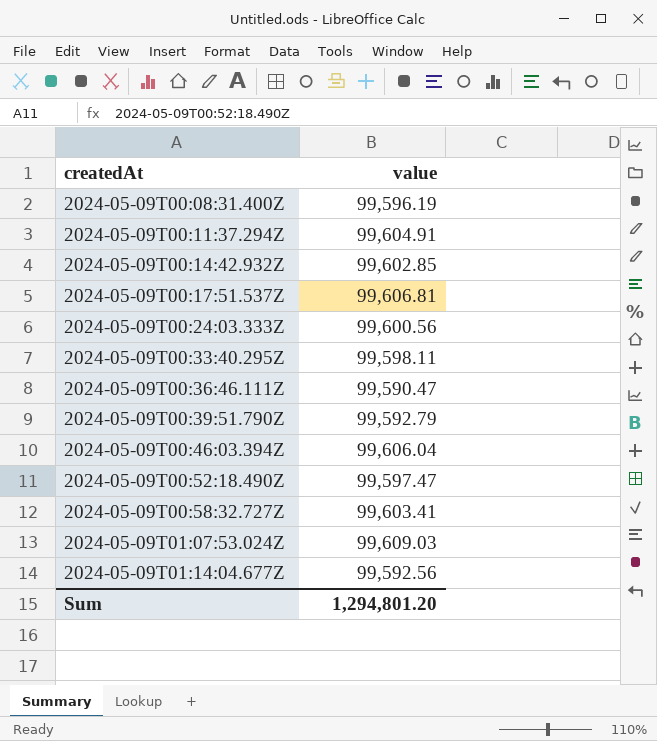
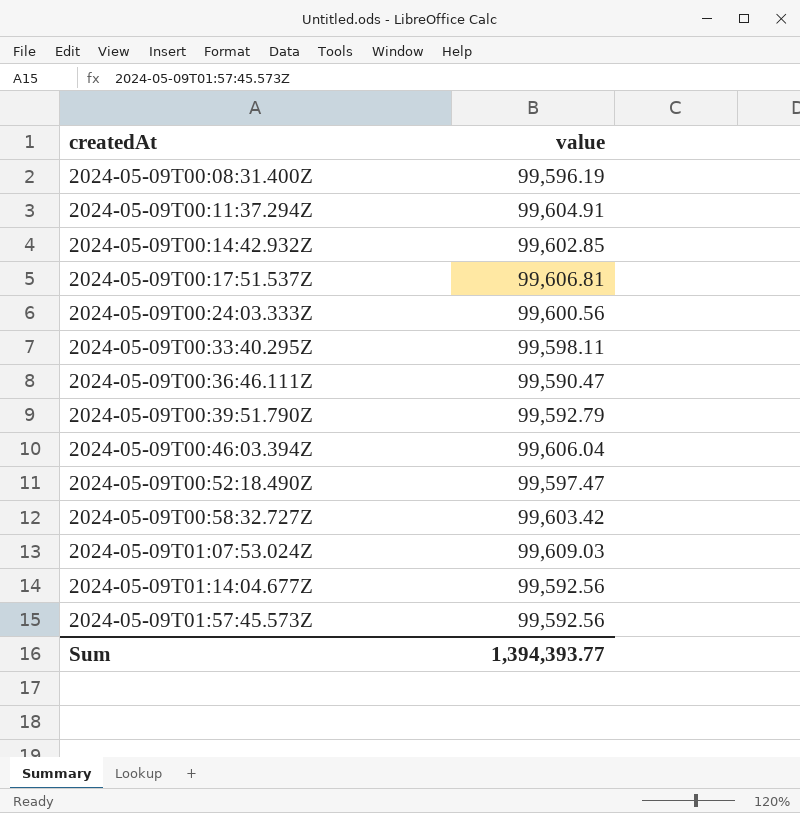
2024-05-09T00:58:32.727Z | value: 99,603.41 -> 99,603.42
row 2024-05-09T01:57:45.573Z: none -> 99,592.56
Sum | value: 1,294,801.20 -> 1,394,393.77

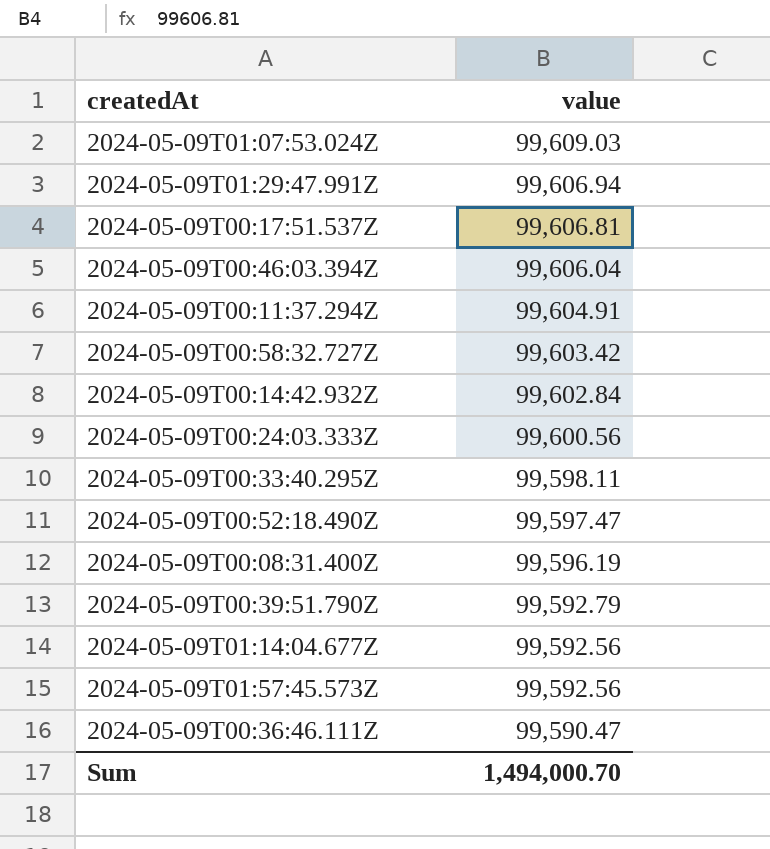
row order: createdAt ascending -> value descending
row 2024-05-09T01:29:47.991Z: none -> 99,606.94
2024-05-09T00:14:42.932Z | value: 99,602.85 -> 99,602.84
Sum | value: 1,394,393.77 -> 1,494,000.70

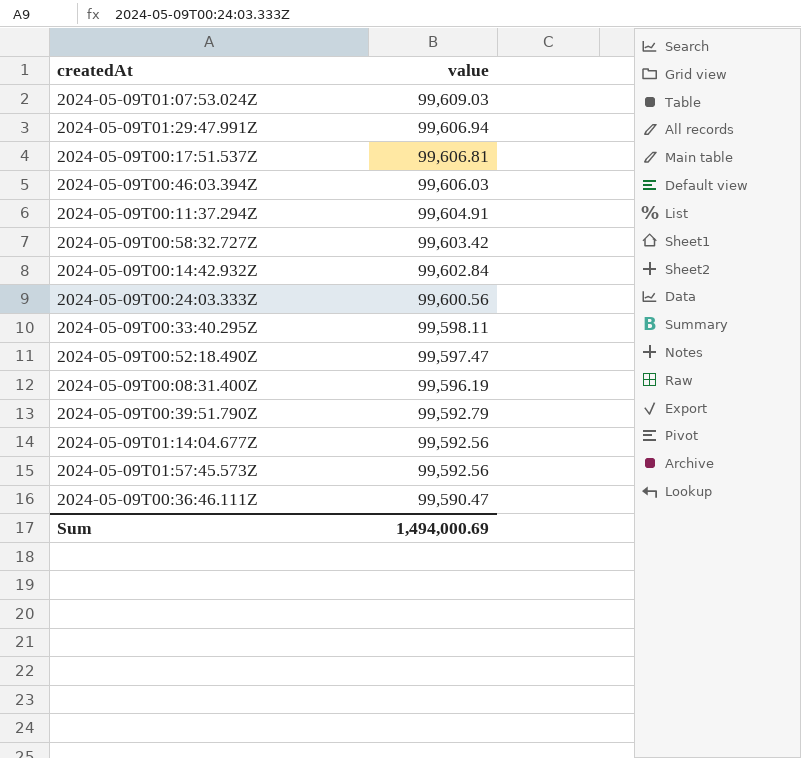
2024-05-09T00:46:03.394Z | value: 99,606.04 -> 99,606.03
Sum | value: 1,494,000.70 -> 1,494,000.69

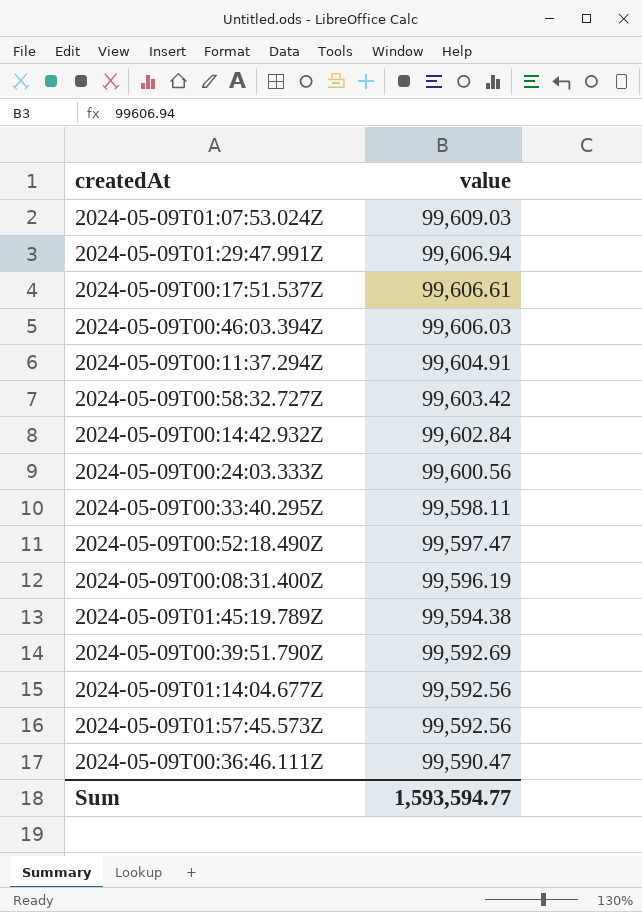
2024-05-09T00:17:51.537Z | value: 99,606.81 -> 99,606.61
row 2024-05-09T01:45:19.789Z: none -> 99,594.38
2024-05-09T00:39:51.790Z | value: 99,592.79 -> 99,592.69
Sum | value: 1,494,000.69 -> 1,593,594.77

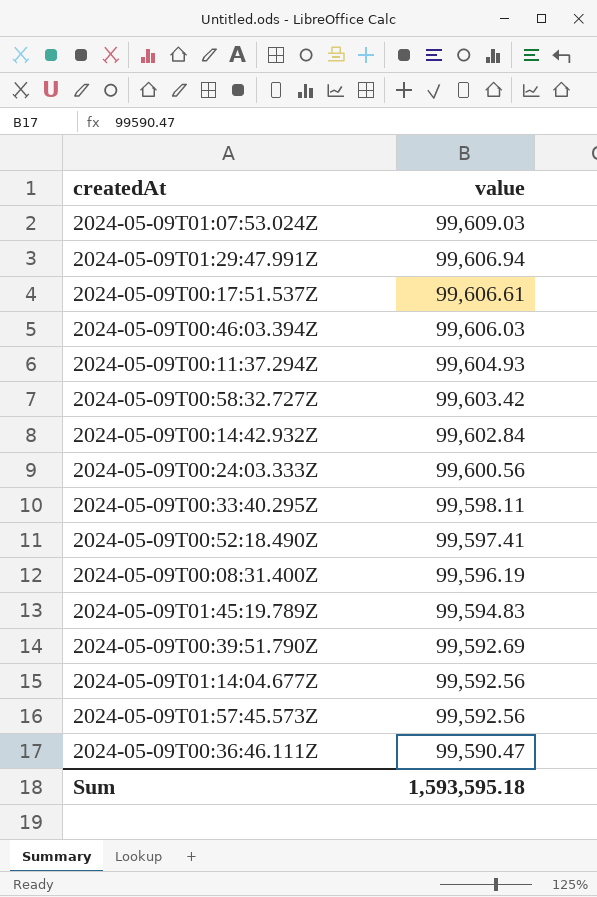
2024-05-09T00:11:37.294Z | value: 99,604.91 -> 99,604.93
2024-05-09T00:52:18.490Z | value: 99,597.47 -> 99,597.41
2024-05-09T01:45:19.789Z | value: 99,594.38 -> 99,594.83
Sum | value: 1,593,594.77 -> 1,593,595.18

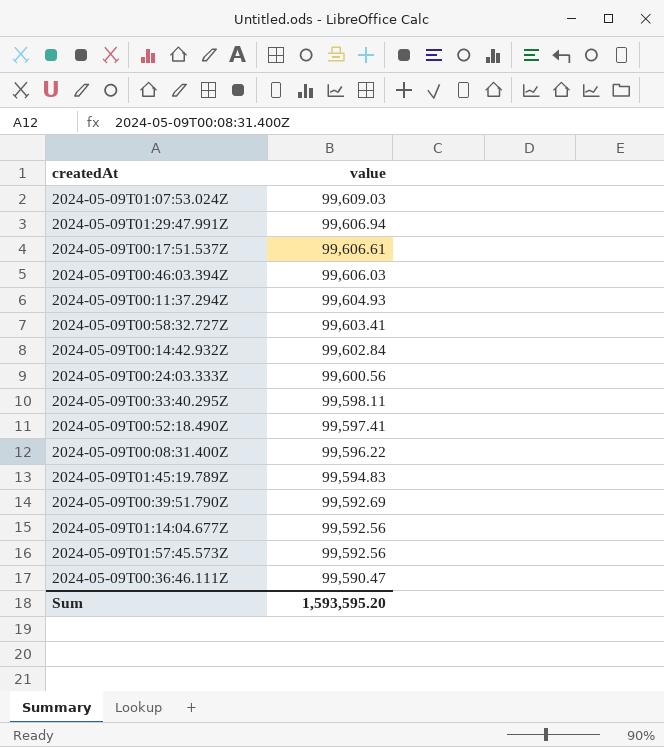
2024-05-09T00:58:32.727Z | value: 99,603.42 -> 99,603.41
2024-05-09T00:08:31.400Z | value: 99,596.19 -> 99,596.22
Sum | value: 1,593,595.18 -> 1,593,595.20

